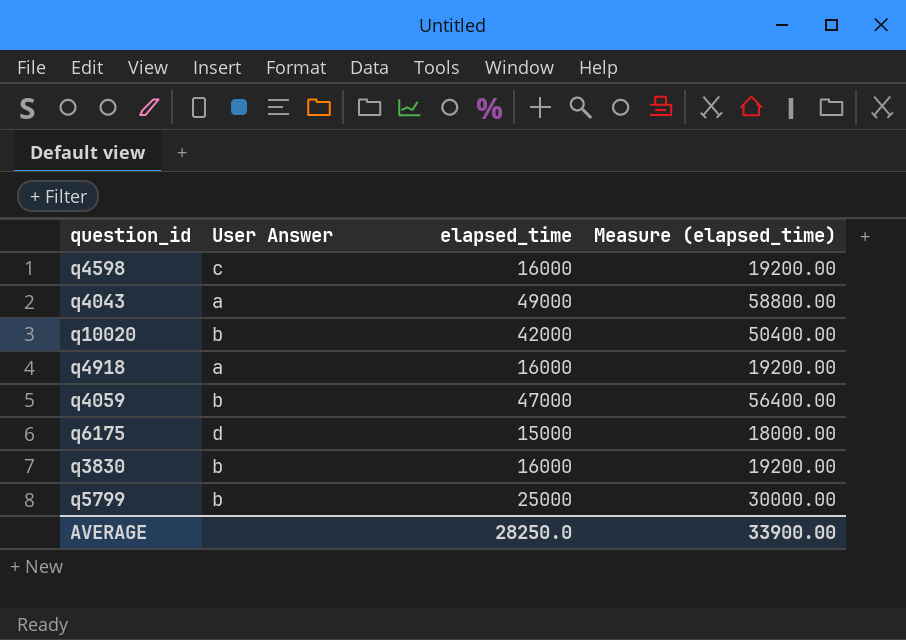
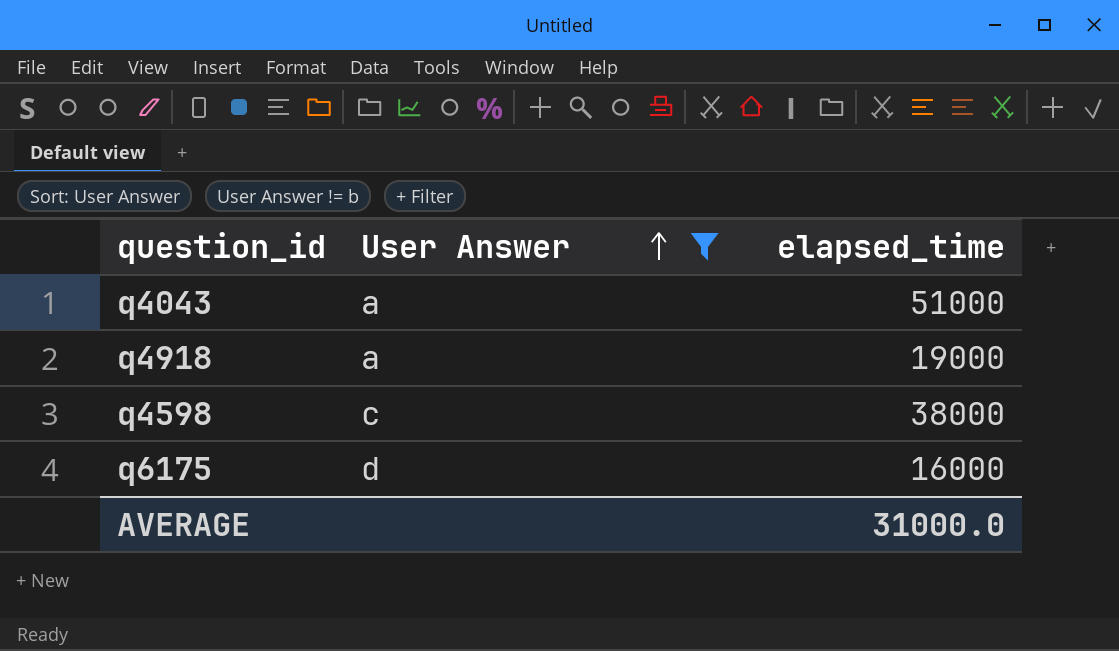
filter: none -> User Answer != b
row order: none -> User Answer ascending
column Measure (elapsed_time) | formula: [elapsed_time] * 1.2 -> none
q4043 | elapsed_time: 49000 -> 51000
q4918 | elapsed_time: 16000 -> 19000
q4598 | elapsed_time: 16000 -> 38000
q6175 | elapsed_time: 15000 -> 16000
AVERAGE | elapsed_time: 28250.0 -> 31000.0

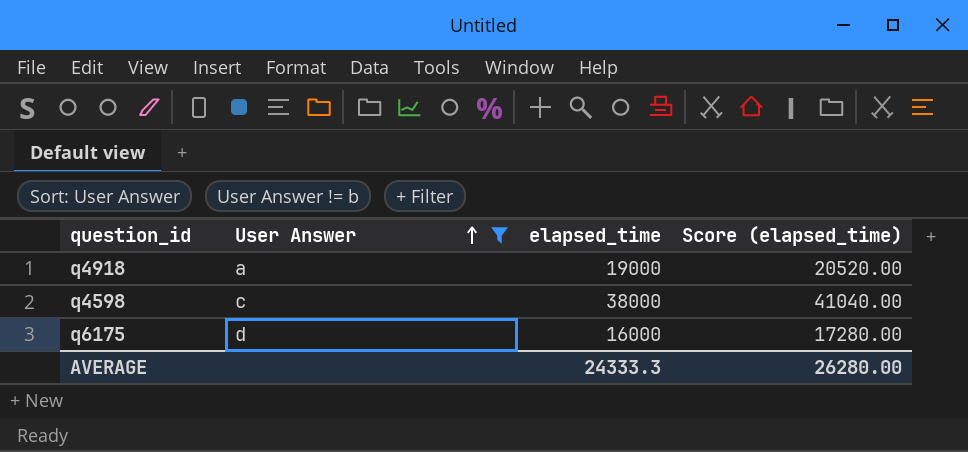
column Score (elapsed_time) | formula: none -> [elapsed_time] * 1.08
row q4043: a | 51000 -> none
AVERAGE | elapsed_time: 31000.0 -> 24333.3

